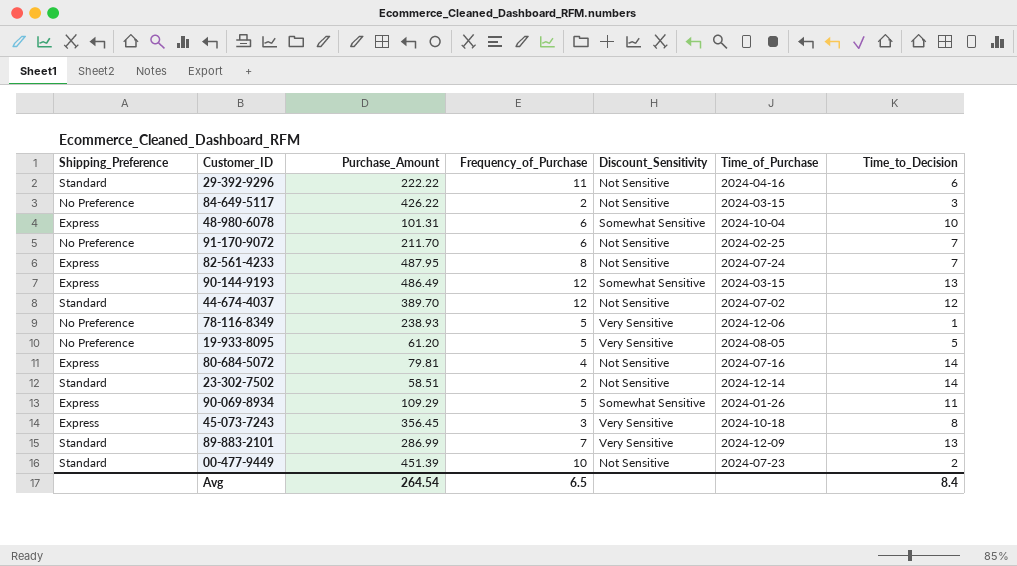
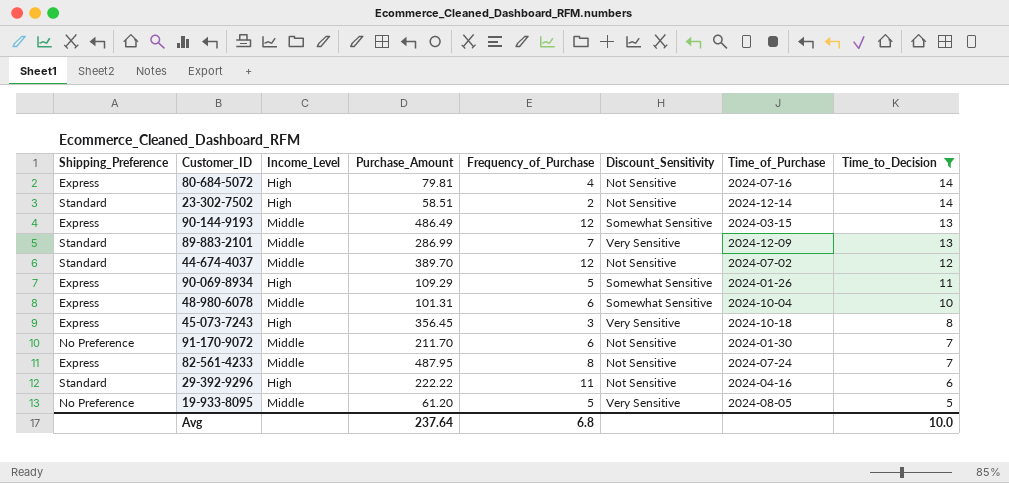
filter: none -> Time_to_Decision >= 5
row order: none -> Time_to_Decision descending
column Income_Level | position: none -> 3
91-170-9072 | Time_of_Purchase: 2024-02-25 -> 2024-01-30
Avg | Purchase_Amount: 264.54 -> 237.64
Avg | Frequency_of_Purchase: 6.5 -> 6.8
Avg | Time_to_Decision: 8.4 -> 10.0

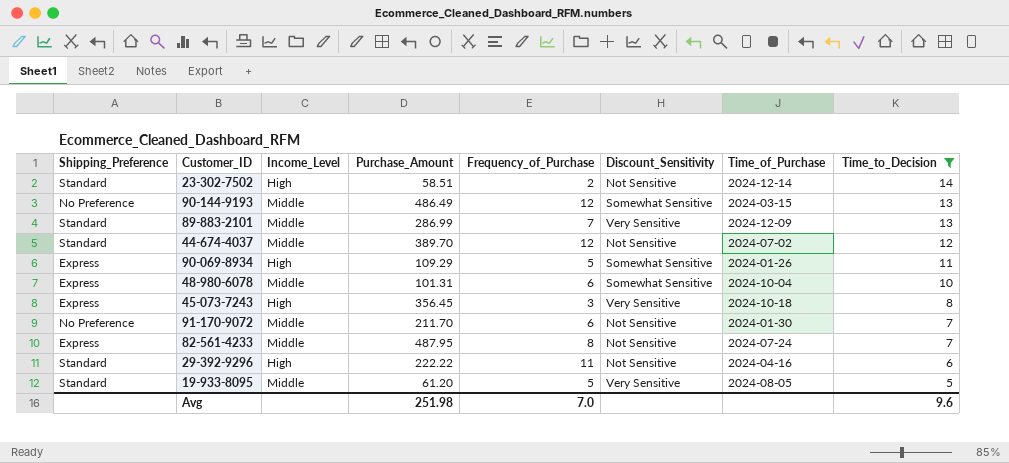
row 80-684-5072: Express | High | 79.81 | 4 | Not Sensitive | 2024-07-16 | 14 -> none
90-144-9193 | Shipping_Preference: Express -> No Preference
19-933-8095 | Shipping_Preference: No Preference -> Standard
Avg | Purchase_Amount: 237.64 -> 251.98
Avg | Frequency_of_Purchase: 6.8 -> 7.0
Avg | Time_to_Decision: 10.0 -> 9.6

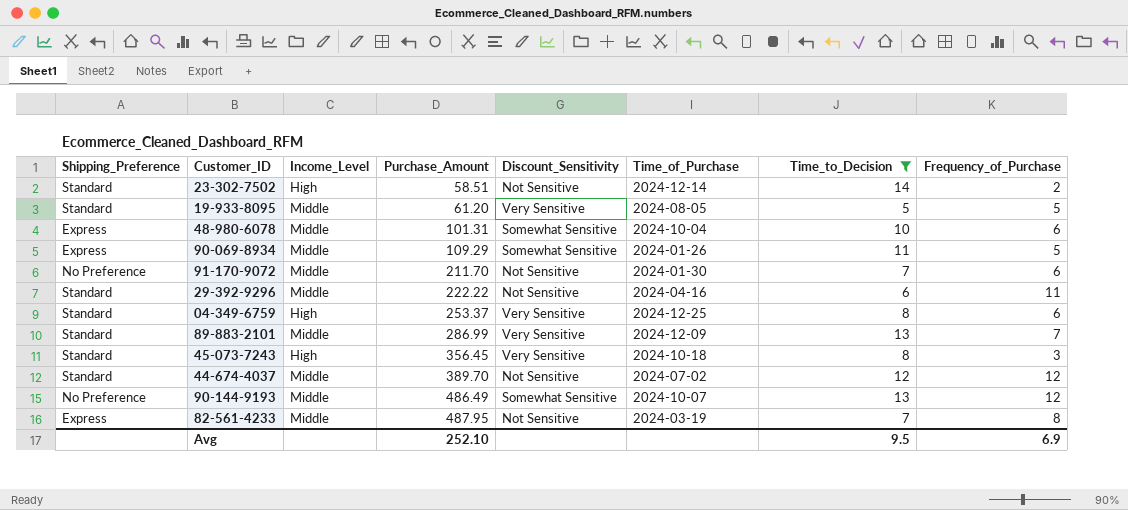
row order: Time_to_Decision descending -> Purchase_Amount ascending
column Frequency_of_Purchase | position: 5 -> 8
90-069-8934 | Income_Level: High -> Middle
29-392-9296 | Income_Level: High -> Middle
row 04-349-6759: none -> Standard | High | 253.37 | Very Sensitive | 2024-12-25 | 8 | 6
45-073-7243 | Shipping_Preference: Express -> Standard
90-144-9193 | Time_of_Purchase: 2024-03-15 -> 2024-10-07
82-561-4233 | Time_of_Purchase: 2024-07-24 -> 2024-03-19
Avg | Purchase_Amount: 251.98 -> 252.10
Avg | Time_to_Decision: 9.6 -> 9.5
Avg | Frequency_of_Purchase: 7.0 -> 6.9

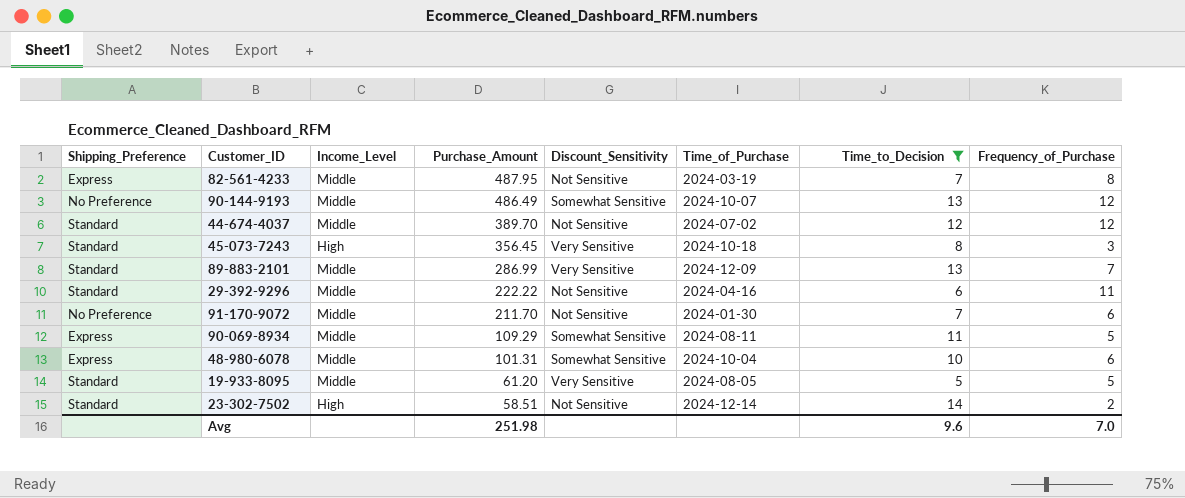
row order: Purchase_Amount ascending -> Purchase_Amount descending
row 04-349-6759: Standard | High | 253.37 | Very Sensitive | 2024-12-25 | 8 | 6 -> none
90-069-8934 | Time_of_Purchase: 2024-01-26 -> 2024-08-11
Avg | Purchase_Amount: 252.10 -> 251.98
Avg | Time_to_Decision: 9.5 -> 9.6
Avg | Frequency_of_Purchase: 6.9 -> 7.0

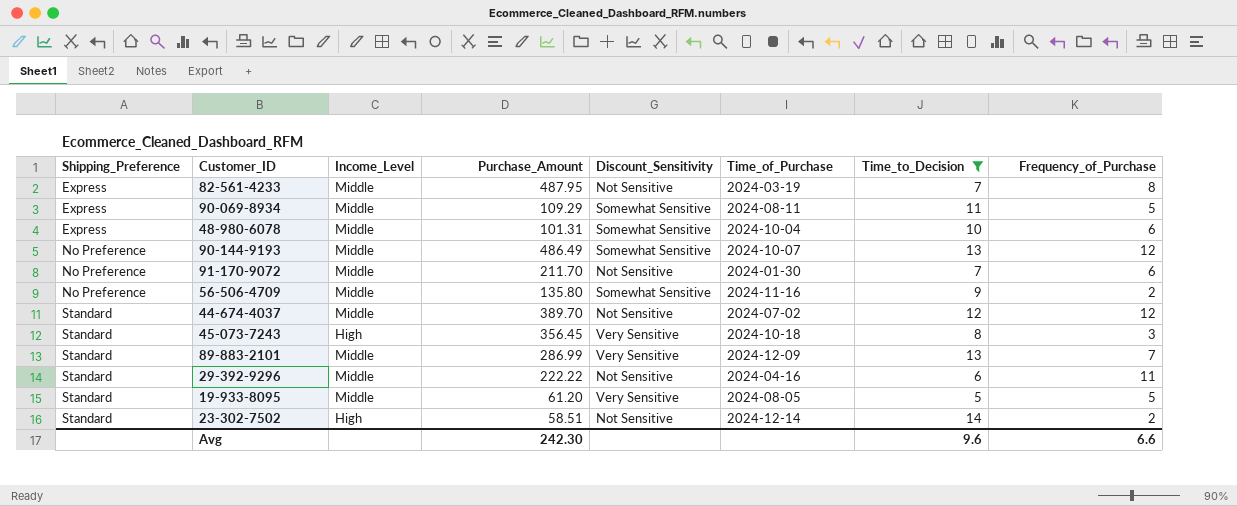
row order: Purchase_Amount descending -> Shipping_Preference ascending
row 56-506-4709: none -> No Preference | Middle | 135.80 | Somewhat Sensitive | 2024-11-16 | 9 | 2
Avg | Purchase_Amount: 251.98 -> 242.30
Avg | Frequency_of_Purchase: 7.0 -> 6.6

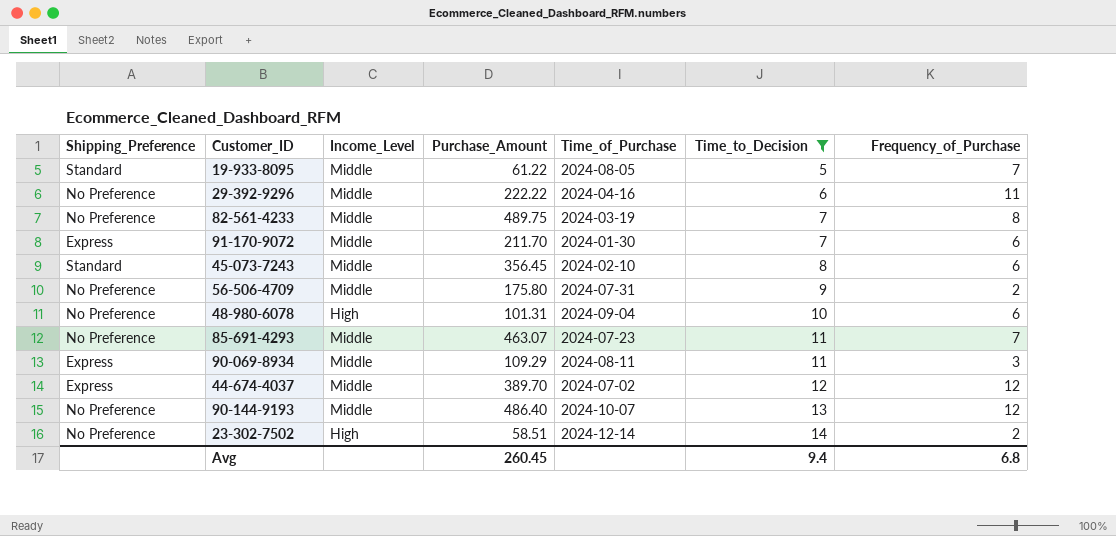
row order: Shipping_Preference ascending -> Time_to_Decision ascending
column Discount_Sensitivity | position: 5 -> none
row 89-883-2101: Standard | Middle | 286.99 | Very Sensitive | 2024-12-09 | 13 | 7 -> none
19-933-8095 | Purchase_Amount: 61.20 -> 61.22
19-933-8095 | Frequency_of_Purchase: 5 -> 7
29-392-9296 | Shipping_Preference: Standard -> No Preference
82-561-4233 | Shipping_Preference: Express -> No Preference
82-561-4233 | Purchase_Amount: 487.95 -> 489.75
91-170-9072 | Shipping_Preference: No Preference -> Express
45-073-7243 | Income_Level: High -> Middle
45-073-7243 | Time_of_Purchase: 2024-10-18 -> 2024-02-10
45-073-7243 | Frequency_of_Purchase: 3 -> 6
56-506-4709 | Purchase_Amount: 135.80 -> 175.80
56-506-4709 | Time_of_Purchase: 2024-11-16 -> 2024-07-31
48-980-6078 | Shipping_Preference: Express -> No Preference
48-980-6078 | Income_Level: Middle -> High
48-980-6078 | Time_of_Purchase: 2024-10-04 -> 2024-09-04
row 85-691-4293: none -> No Preference | Middle | 463.07 | 2024-07-23 | 11 | 7
90-069-8934 | Frequency_of_Purchase: 5 -> 3
44-674-4037 | Shipping_Preference: Standard -> Express
90-144-9193 | Purchase_Amount: 486.49 -> 486.40
23-302-7502 | Shipping_Preference: Standard -> No Preference
Avg | Purchase_Amount: 242.30 -> 260.45
Avg | Time_to_Decision: 9.6 -> 9.4
Avg | Frequency_of_Purchase: 6.6 -> 6.8

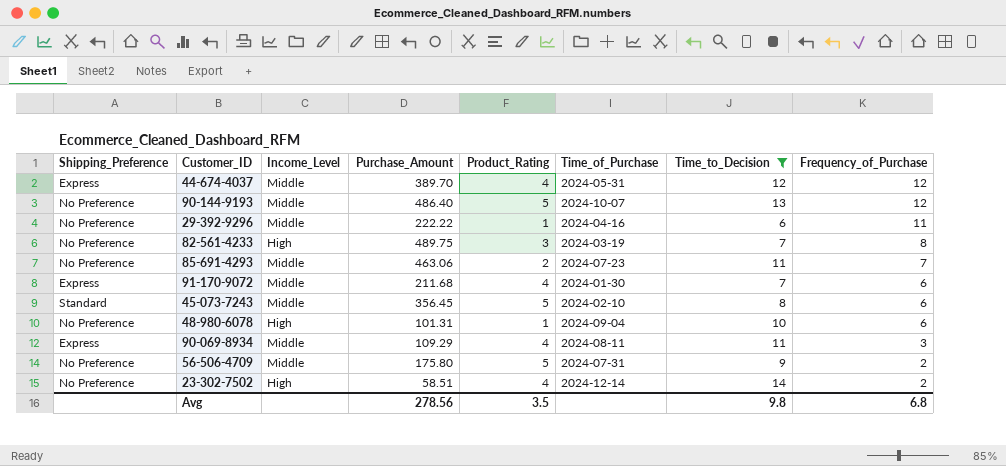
row order: Time_to_Decision ascending -> Frequency_of_Purchase descending
column Product_Rating | position: none -> 5
row 19-933-8095: Standard | Middle | 61.22 | 2024-08-05 | 5 | 7 -> none
44-674-4037 | Time_of_Purchase: 2024-07-02 -> 2024-05-31
82-561-4233 | Income_Level: Middle -> High
85-691-4293 | Purchase_Amount: 463.07 -> 463.06
91-170-9072 | Purchase_Amount: 211.70 -> 211.68
Avg | Purchase_Amount: 260.45 -> 278.56
Avg | Time_to_Decision: 9.4 -> 9.8

